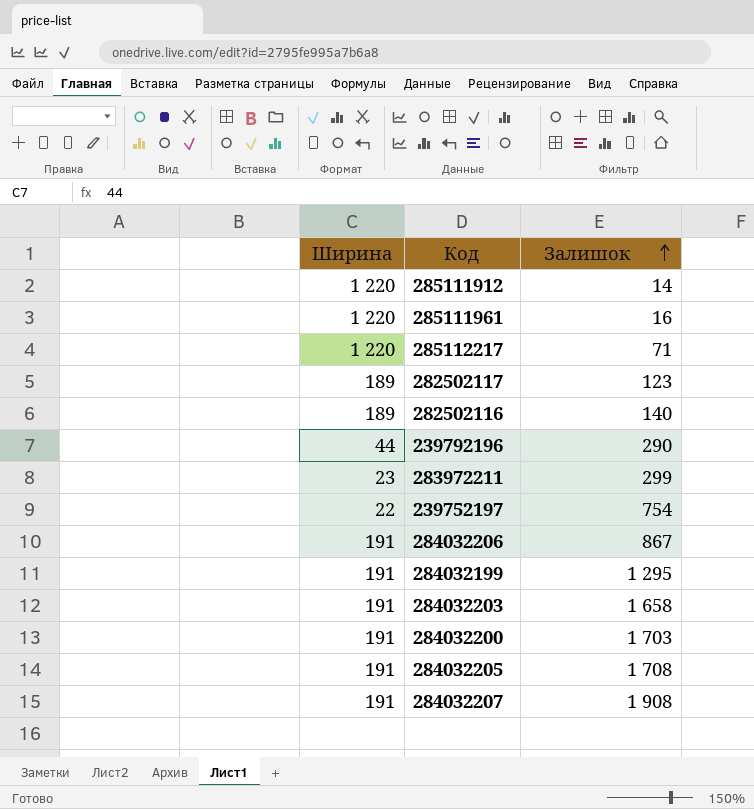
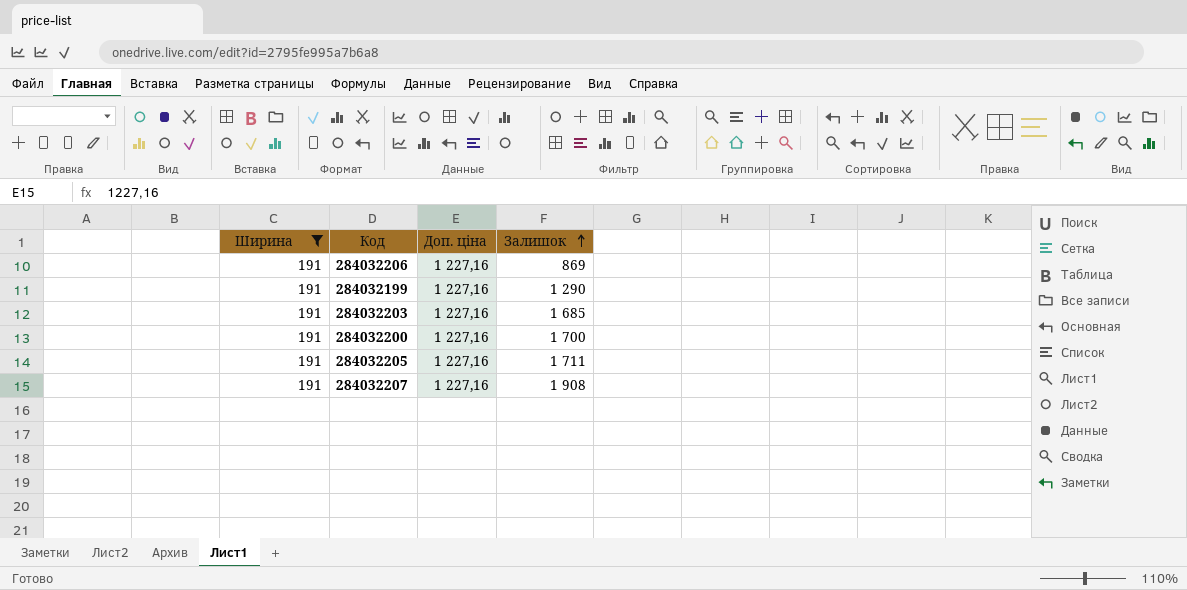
filter: none -> Ширина = 191
column Доп. ціна | position: none -> 3
284032206 | Залишок: 867 -> 869
284032199 | Залишок: 1 295 -> 1 290
284032203 | Залишок: 1 658 -> 1 685
284032200 | Залишок: 1 703 -> 1 700
284032205 | Залишок: 1 708 -> 1 711

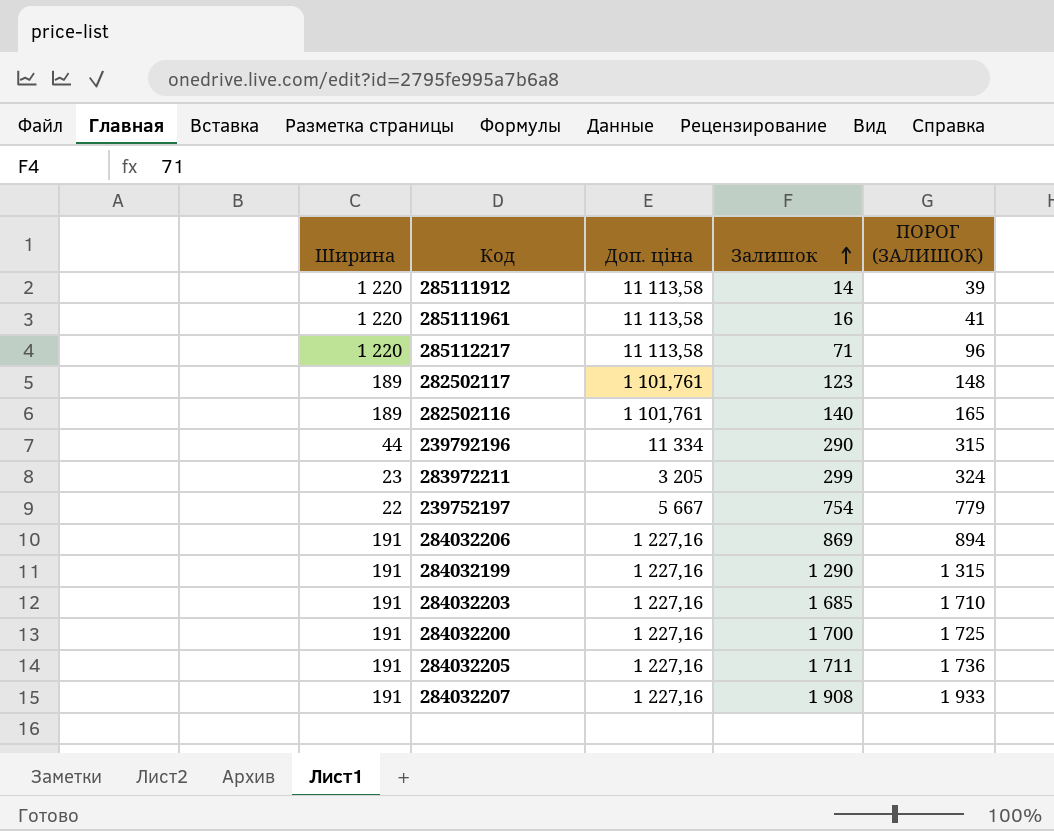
filter: Ширина = 191 -> none
column ПОРОГ (ЗАЛИШОК) | formula: none -> [Залишок] + 25

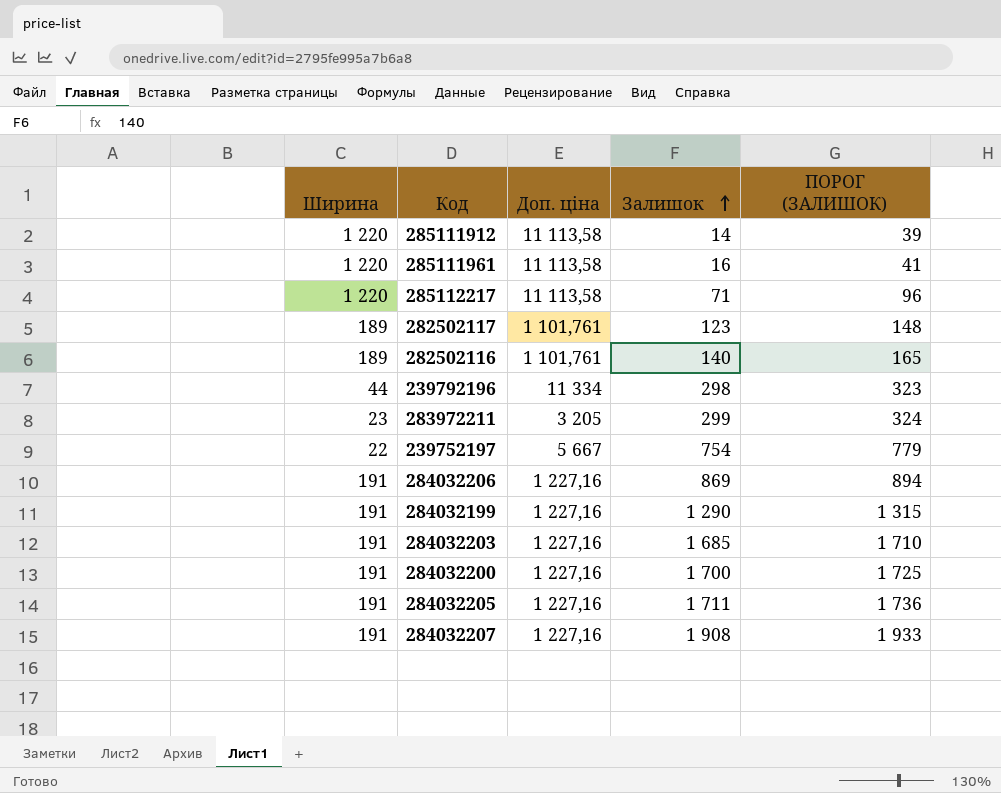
239792196 | Залишок: 290 -> 298
239792196 | ПОРОГ (ЗАЛИШОК): 315 -> 323

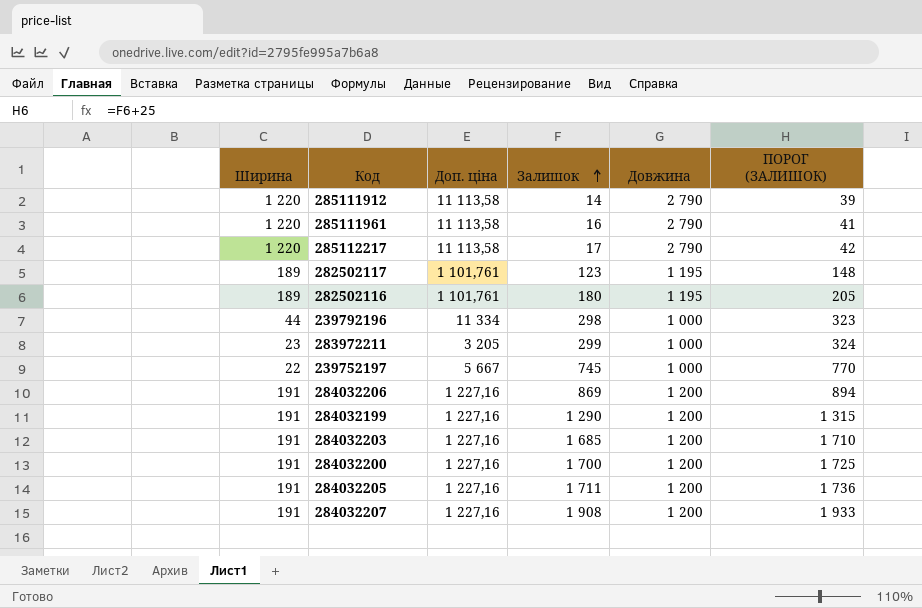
column Довжина | position: none -> 5
285112217 | Залишок: 71 -> 17
285112217 | ПОРОГ (ЗАЛИШОК): 96 -> 42
282502116 | Залишок: 140 -> 180
282502116 | ПОРОГ (ЗАЛИШОК): 165 -> 205
239752197 | Залишок: 754 -> 745
239752197 | ПОРОГ (ЗАЛИШОК): 779 -> 770

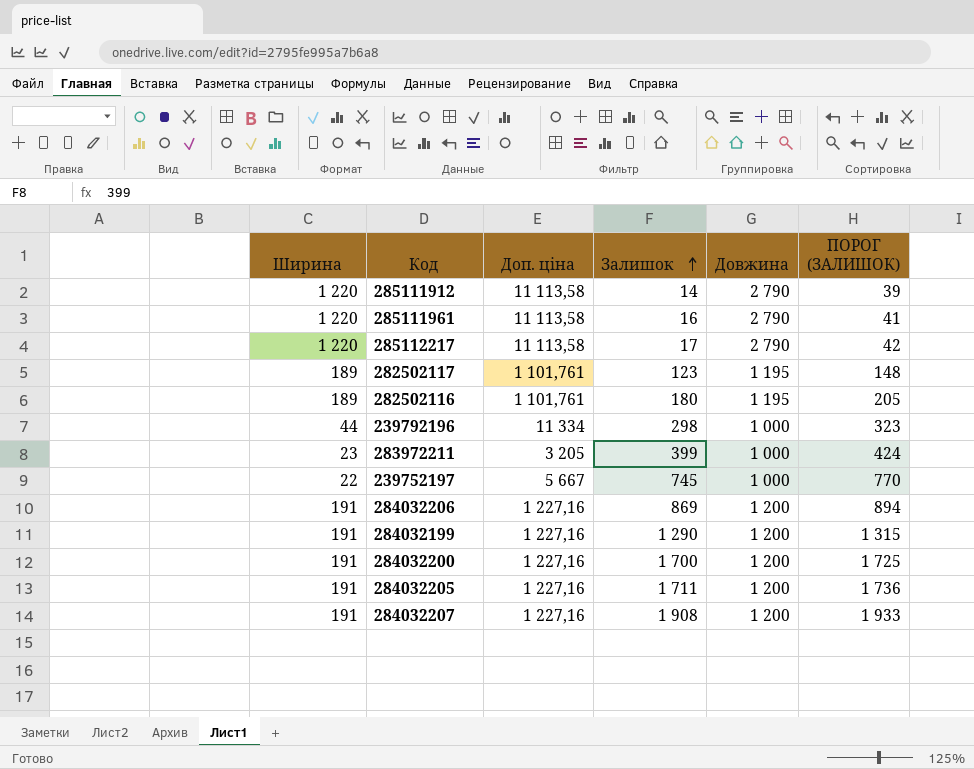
row 284032203: 191 | 1 227,16 | 1 685 | 1 200 | 1 710 -> none
283972211 | Залишок: 299 -> 399
283972211 | ПОРОГ (ЗАЛИШОК): 324 -> 424

